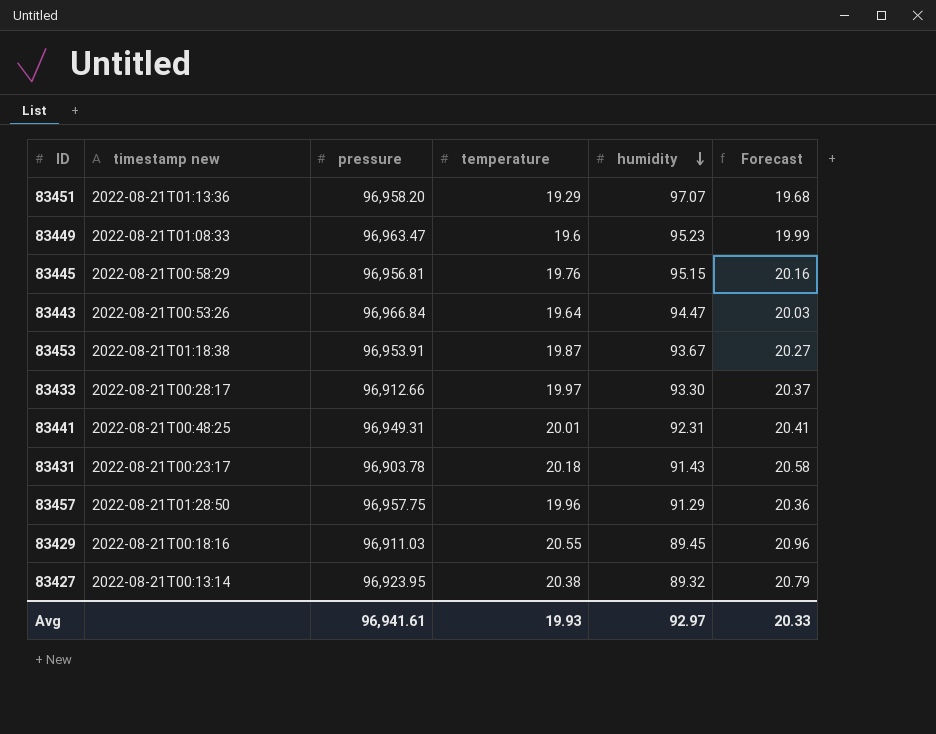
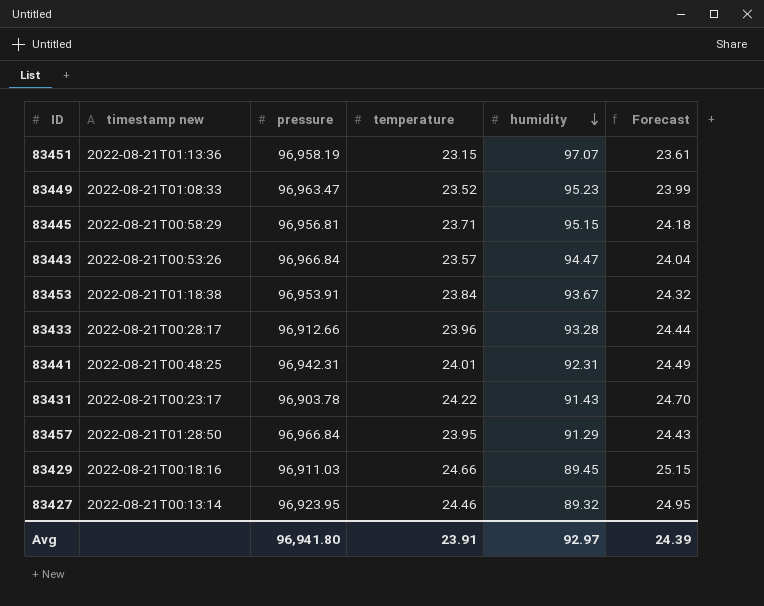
83451 | pressure: 96,958.20 -> 96,958.19
83451 | temperature: 19.29 -> 23.15
83451 | Forecast: 19.68 -> 23.61
83449 | temperature: 19.6 -> 23.52
83449 | Forecast: 19.99 -> 23.99
83445 | temperature: 19.76 -> 23.71
83445 | Forecast: 20.16 -> 24.18
83443 | temperature: 19.64 -> 23.57
83443 | Forecast: 20.03 -> 24.04
83453 | temperature: 19.87 -> 23.84
83453 | Forecast: 20.27 -> 24.32
83433 | temperature: 19.97 -> 23.96
83433 | humidity: 93.30 -> 93.28
83433 | Forecast: 20.37 -> 24.44
83441 | pressure: 96,949.31 -> 96,942.31
83441 | temperature: 20.01 -> 24.01
83441 | Forecast: 20.41 -> 24.49
83431 | temperature: 20.18 -> 24.22
83431 | Forecast: 20.58 -> 24.70
83457 | pressure: 96,957.75 -> 96,966.84
83457 | temperature: 19.96 -> 23.95
83457 | Forecast: 20.36 -> 24.43
83429 | temperature: 20.55 -> 24.66
83429 | Forecast: 20.96 -> 25.15
83427 | temperature: 20.38 -> 24.46
83427 | Forecast: 20.79 -> 24.95
Avg | pressure: 96,941.61 -> 96,941.80
Avg | temperature: 19.93 -> 23.91
Avg | Forecast: 20.33 -> 24.39

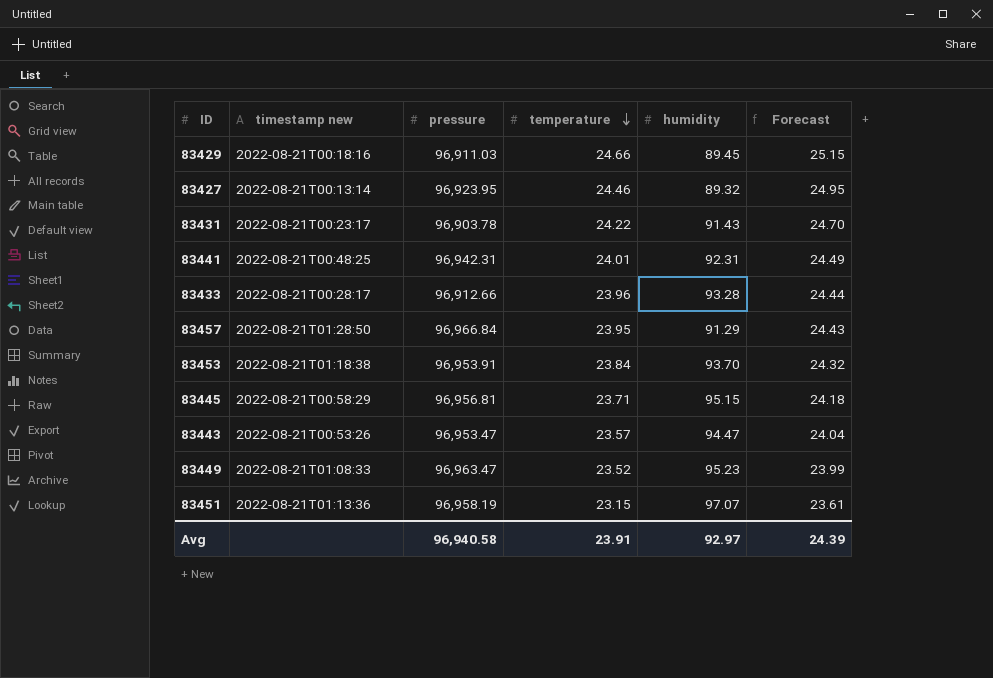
row order: humidity descending -> temperature descending
83453 | humidity: 93.67 -> 93.70
83443 | pressure: 96,966.84 -> 96,953.47
Avg | pressure: 96,941.80 -> 96,940.58

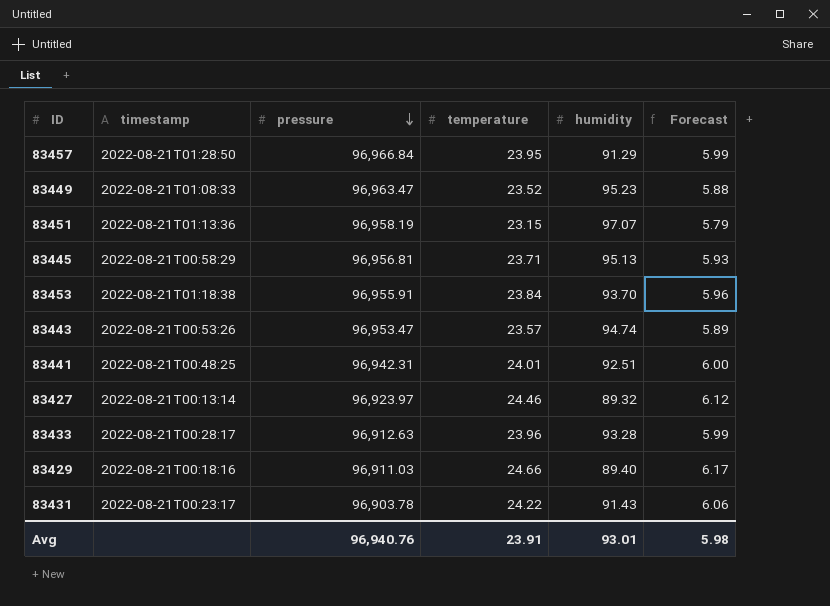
row order: temperature descending -> pressure descending
column name: timestamp new -> timestamp
column Forecast | formula: [temperature] * 1.02 -> [temperature] * 0.25
83445 | humidity: 95.15 -> 95.13
83453 | pressure: 96,953.91 -> 96,955.91
83443 | humidity: 94.47 -> 94.74
83441 | humidity: 92.31 -> 92.51
83427 | pressure: 96,923.95 -> 96,923.97
83433 | pressure: 96,912.66 -> 96,912.63
83429 | humidity: 89.45 -> 89.40
Avg | pressure: 96,940.58 -> 96,940.76
Avg | humidity: 92.97 -> 93.01
Avg | Forecast: 24.39 -> 5.98

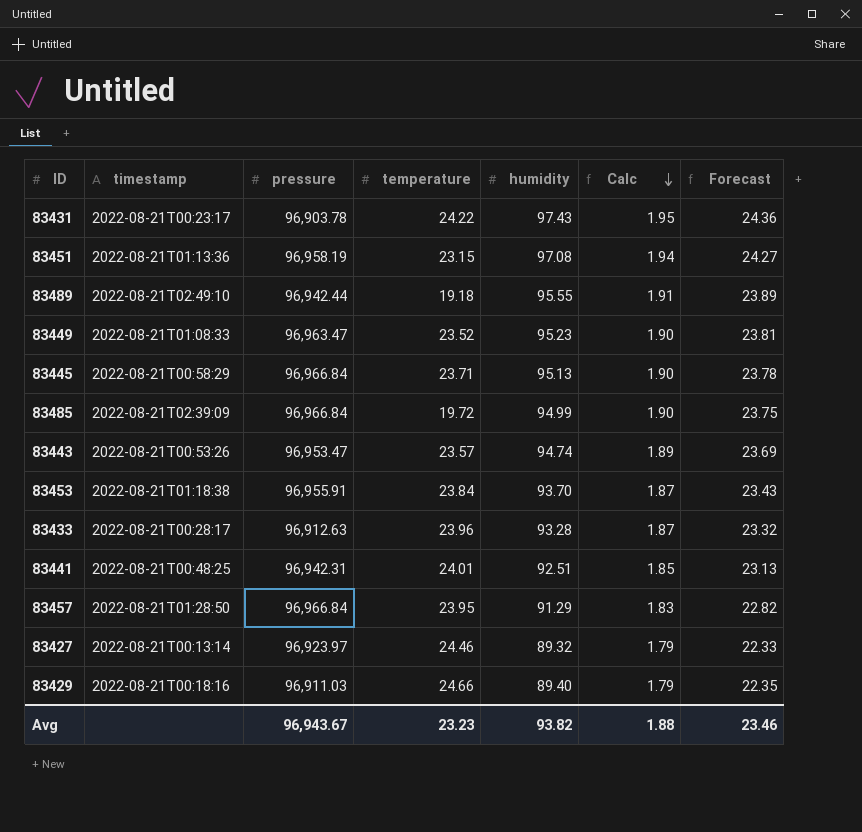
row order: pressure descending -> Calc descending
column Calc | formula: none -> [humidity] * 0.02
column Forecast | formula: [temperature] * 0.25 -> [humidity] * 0.25
83431 | humidity: 91.43 -> 97.43
83451 | humidity: 97.07 -> 97.08
row 83489: none -> 2022-08-21T02:49:10 | 96,942.44 | 19.18 | 95.55 | 1.91 | 23.89
83445 | pressure: 96,956.81 -> 96,966.84
row 83485: none -> 2022-08-21T02:39:09 | 96,966.84 | 19.72 | 94.99 | 1.90 | 23.75
Avg | pressure: 96,940.76 -> 96,943.67
Avg | temperature: 23.91 -> 23.23
Avg | humidity: 93.01 -> 93.82
Avg | Forecast: 5.98 -> 23.46

